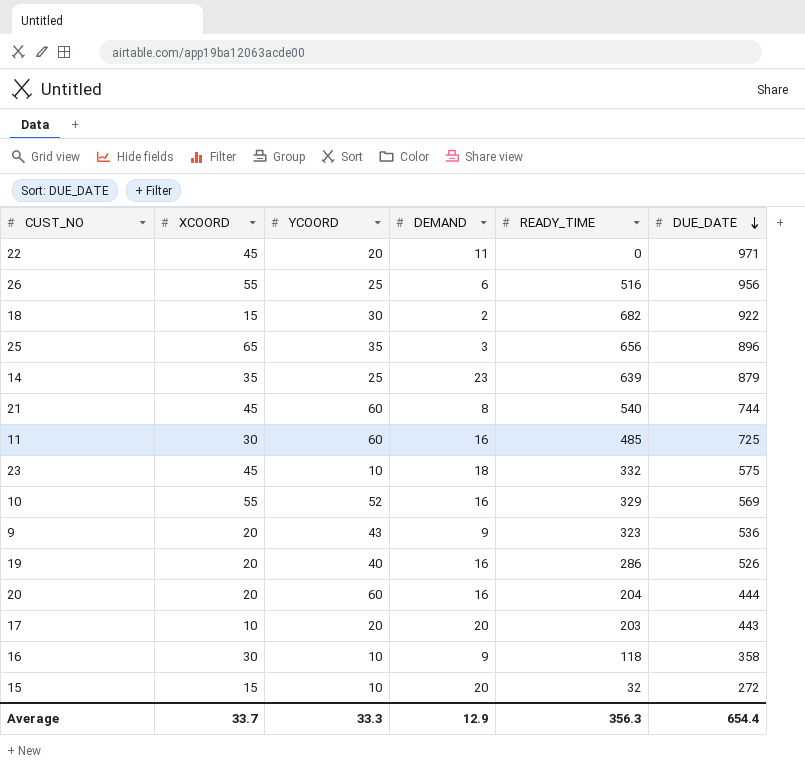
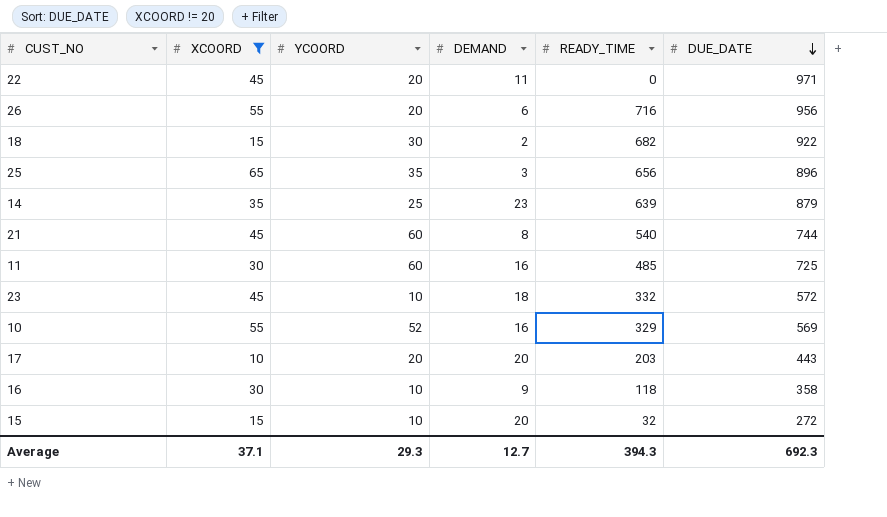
filter: none -> XCOORD != 20
26 | YCOORD: 25 -> 20
26 | READY_TIME: 516 -> 716
23 | DUE_DATE: 575 -> 572
Average | XCOORD: 33.7 -> 37.1
Average | YCOORD: 33.3 -> 29.3
Average | DEMAND: 12.9 -> 12.7
Average | READY_TIME: 356.3 -> 394.3
Average | DUE_DATE: 654.4 -> 692.3

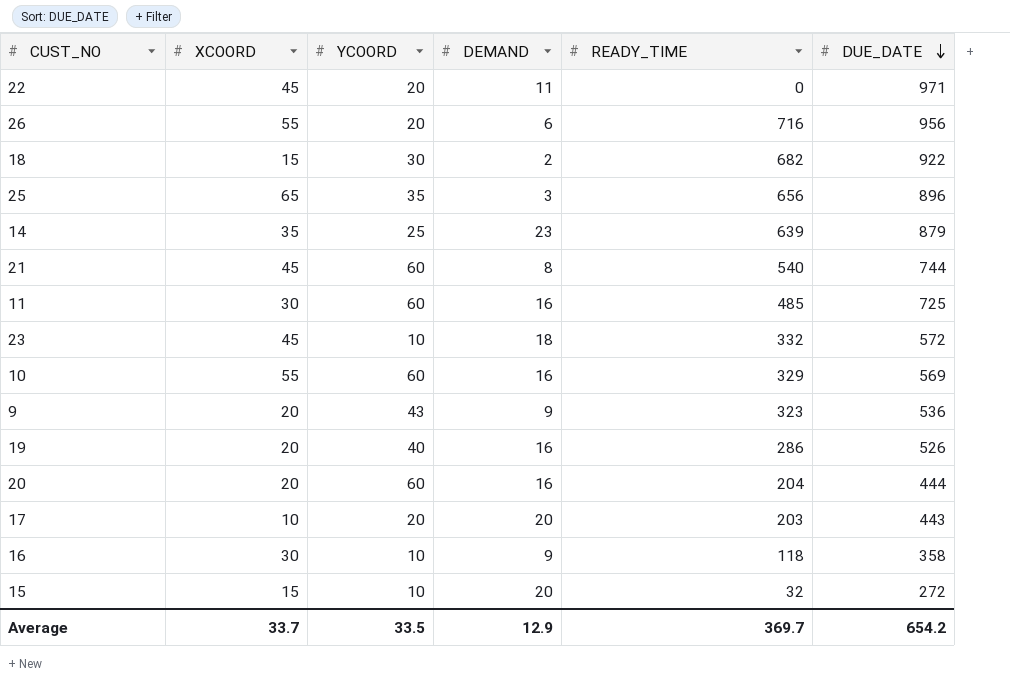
filter: XCOORD != 20 -> none
10 | YCOORD: 52 -> 60
Average | XCOORD: 37.1 -> 33.7
Average | YCOORD: 29.3 -> 33.5
Average | DEMAND: 12.7 -> 12.9
Average | READY_TIME: 394.3 -> 369.7
Average | DUE_DATE: 692.3 -> 654.2

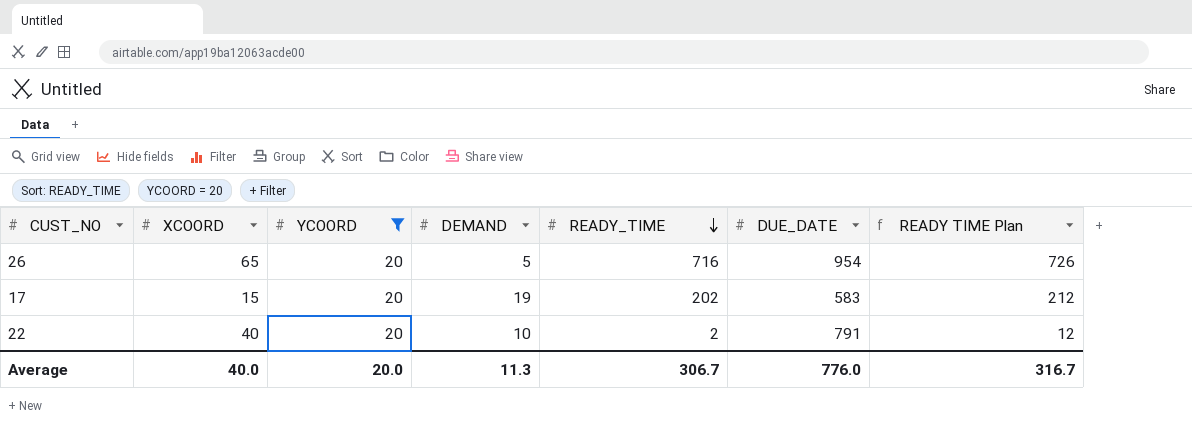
filter: none -> YCOORD = 20
row order: DUE_DATE descending -> READY_TIME descending
column READY TIME Plan | formula: none -> [READY_TIME] + 10
26 | XCOORD: 55 -> 65
26 | DEMAND: 6 -> 5
26 | DUE_DATE: 956 -> 954
17 | XCOORD: 10 -> 15
17 | DEMAND: 20 -> 19
17 | READY_TIME: 203 -> 202
17 | DUE_DATE: 443 -> 583
22 | XCOORD: 45 -> 40
22 | DEMAND: 11 -> 10
22 | READY_TIME: 0 -> 2
22 | DUE_DATE: 971 -> 791
Average | XCOORD: 33.7 -> 40.0
Average | YCOORD: 33.5 -> 20.0
Average | DEMAND: 12.9 -> 11.3
Average | READY_TIME: 369.7 -> 306.7
Average | DUE_DATE: 654.2 -> 776.0

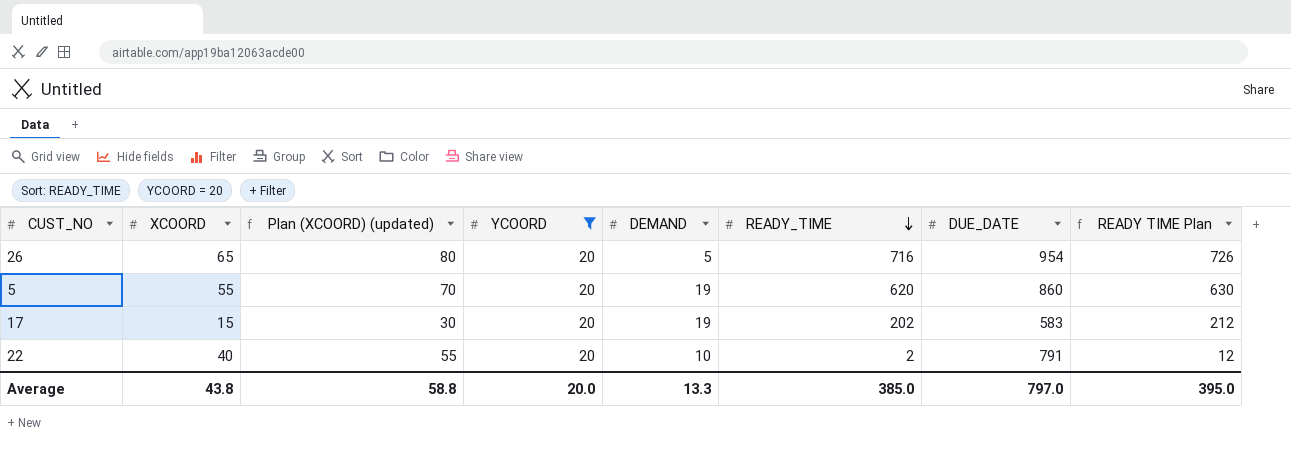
column Plan (XCOORD) (updated) | formula: none -> [XCOORD] + 15
row 5: none -> 55 | 70 | 20 | 19 | 620 | 860 | 630
Average | XCOORD: 40.0 -> 43.8
Average | DEMAND: 11.3 -> 13.3
Average | READY_TIME: 306.7 -> 385.0
Average | DUE_DATE: 776.0 -> 797.0
Average | READY TIME Plan: 316.7 -> 395.0

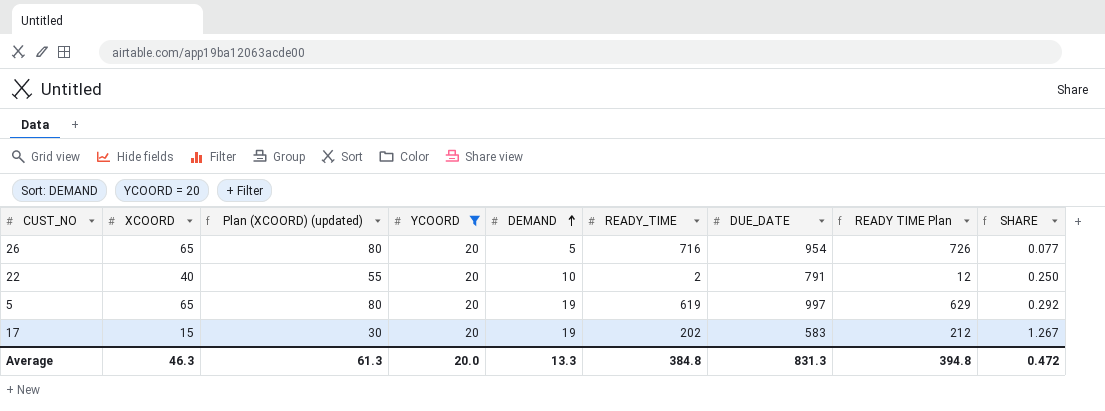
row order: READY_TIME descending -> DEMAND ascending
column SHARE | formula: none -> [DEMAND] / [XCOORD]
5 | XCOORD: 55 -> 65
5 | Plan (XCOORD) (updated): 70 -> 80
5 | READY_TIME: 620 -> 619
5 | DUE_DATE: 860 -> 997
5 | READY TIME Plan: 630 -> 629
Average | XCOORD: 43.8 -> 46.3
Average | Plan (XCOORD) (updated): 58.8 -> 61.3
Average | READY_TIME: 385.0 -> 384.8
Average | DUE_DATE: 797.0 -> 831.3
Average | READY TIME Plan: 395.0 -> 394.8

